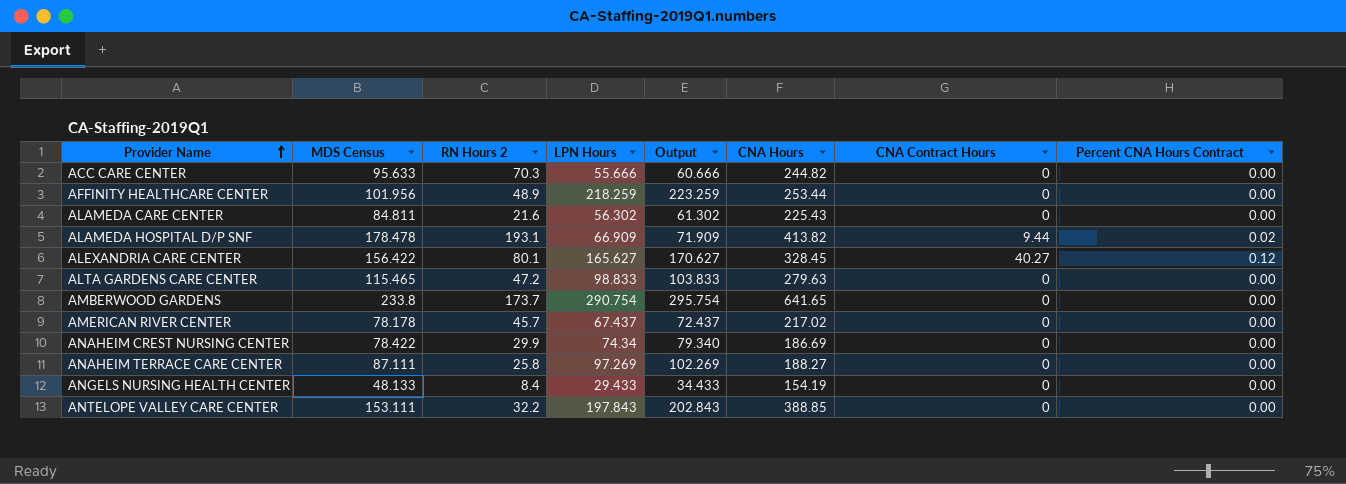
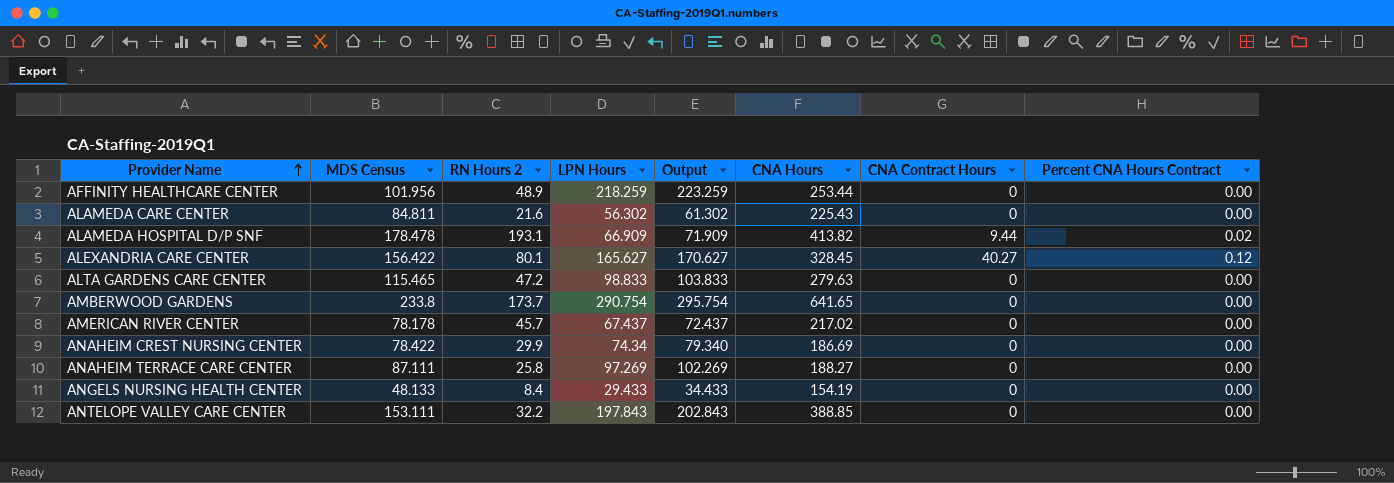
row ACC CARE CENTER: 95.633 | 70.3 | 55.666 | 60.666 | 244.82 | 0 | 0.00 -> none

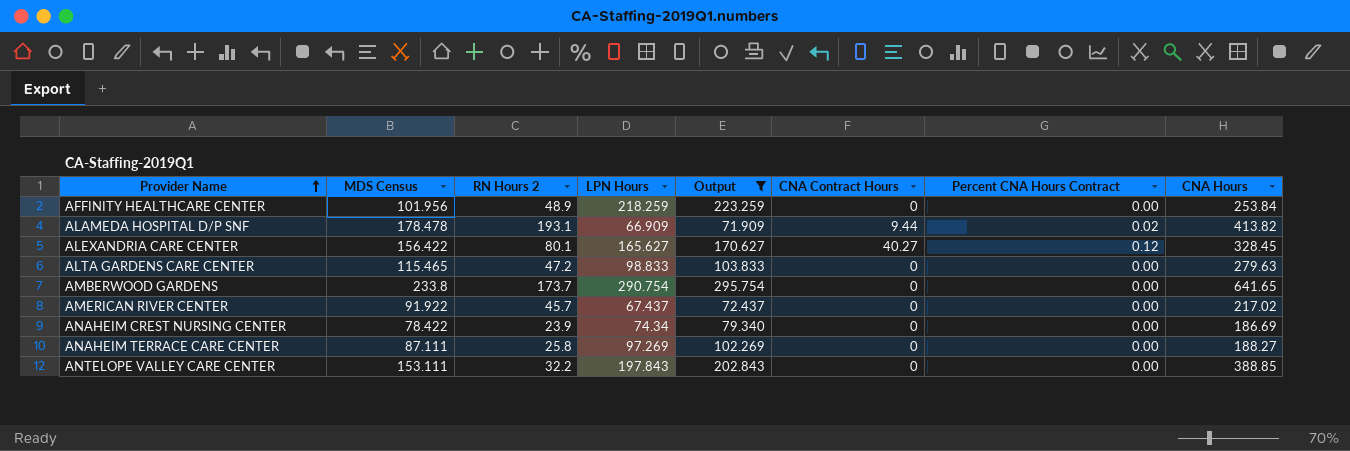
filter: none -> Output >= 71.909
column CNA Hours | position: 6 -> 8
AFFINITY HEALTHCARE CENTER | CNA Hours: 253.44 -> 253.84
AMERICAN RIVER CENTER | MDS Census: 78.178 -> 91.922
ANAHEIM CREST NURSING CENTER | RN Hours 2: 29.9 -> 23.9

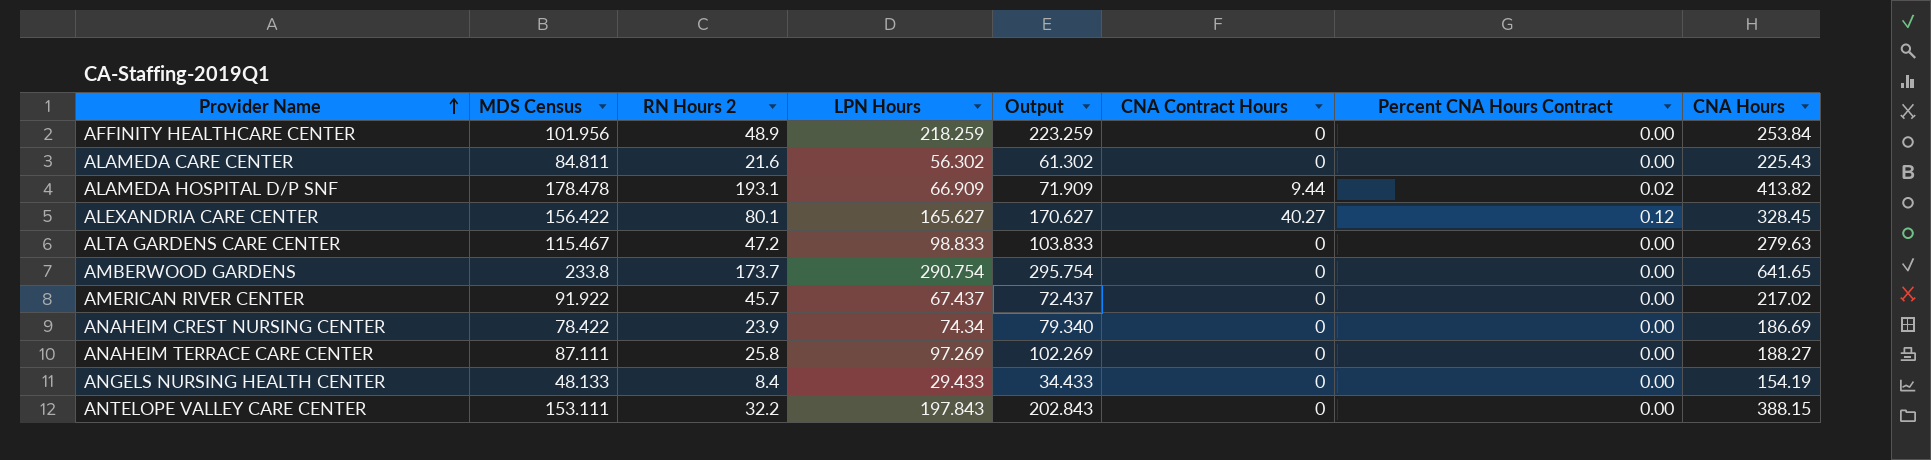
filter: Output >= 71.909 -> none
ALTA GARDENS CARE CENTER | MDS Census: 115.465 -> 115.467
ANTELOPE VALLEY CARE CENTER | CNA Hours: 388.85 -> 388.15

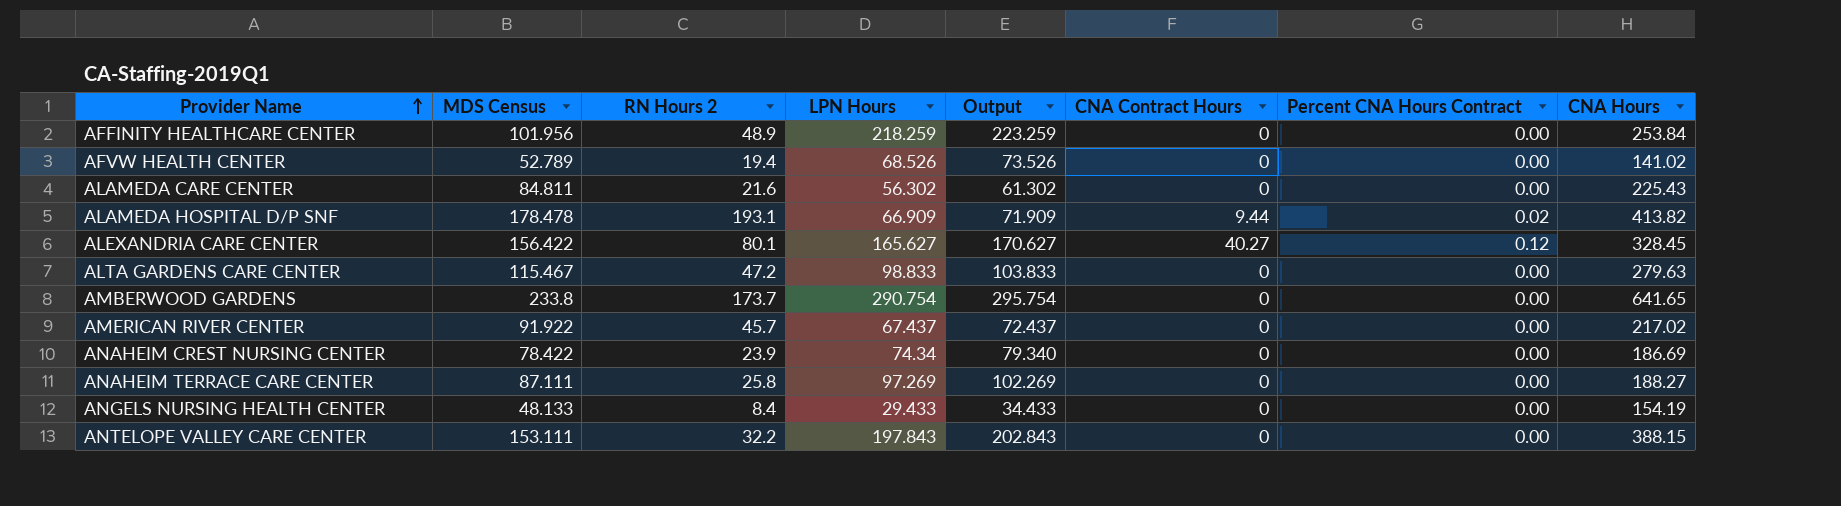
row AFVW HEALTH CENTER: none -> 52.789 | 19.4 | 68.526 | 73.526 | 0 | 0.00 | 141.02

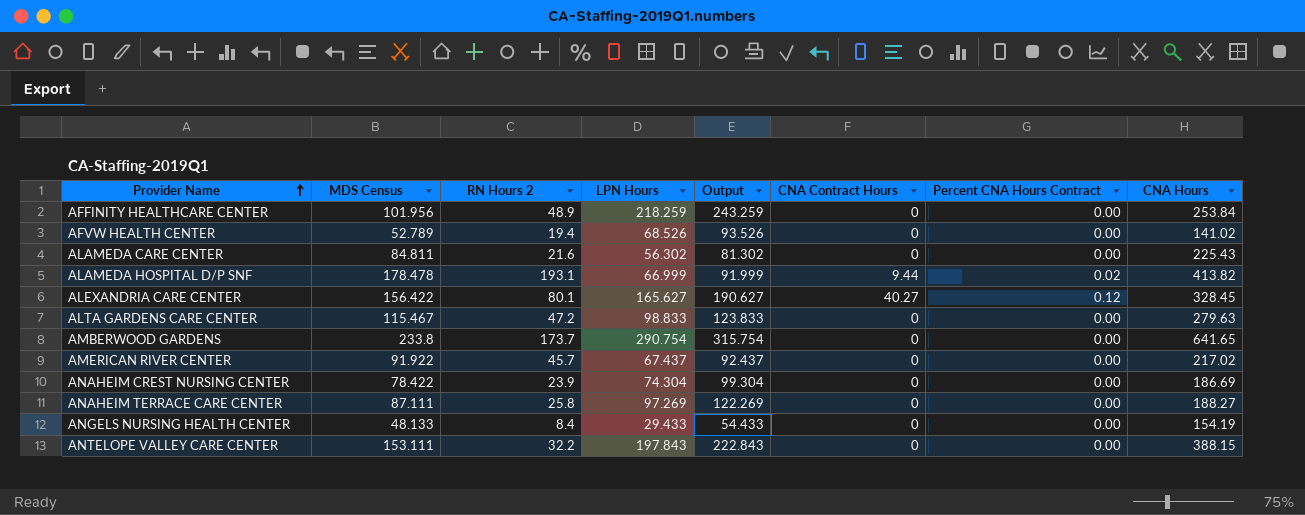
column Output | formula: [LPN Hours] + 5 -> [LPN Hours] + 25
ALAMEDA HOSPITAL D/P SNF | LPN Hours: 66.909 -> 66.999
ANAHEIM CREST NURSING CENTER | LPN Hours: 74.34 -> 74.304

